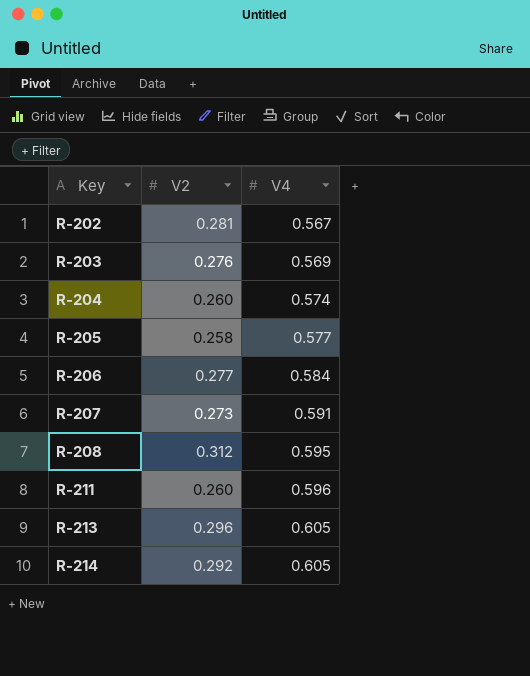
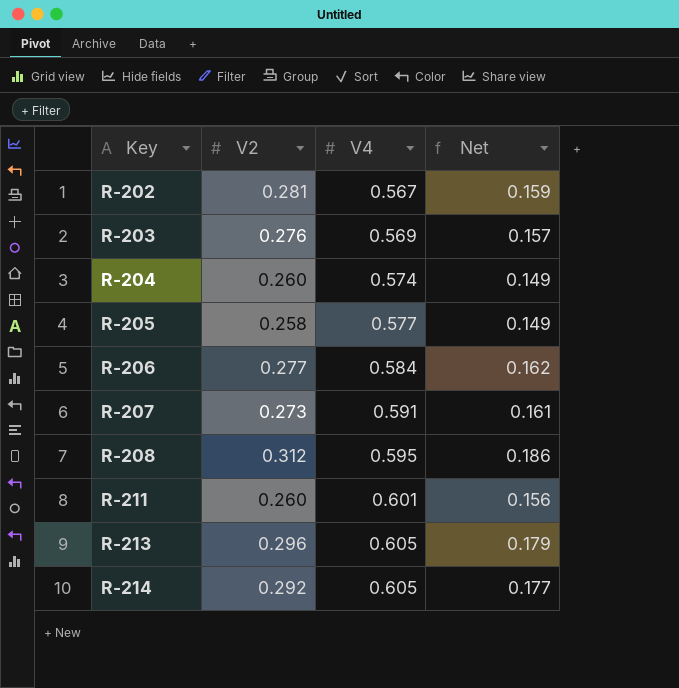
column Net | formula: none -> [V2] * [V4]
R-211 | V4: 0.596 -> 0.601

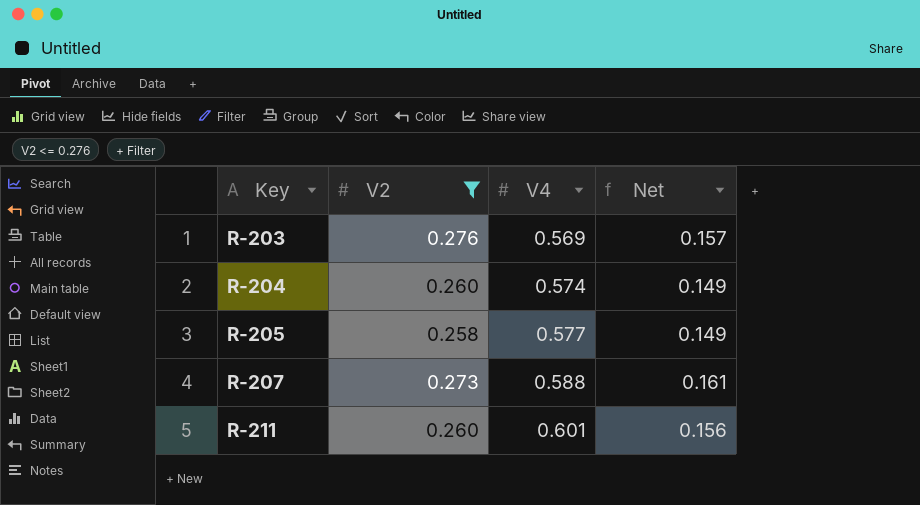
filter: none -> V2 <= 0.276
R-207 | V4: 0.591 -> 0.588

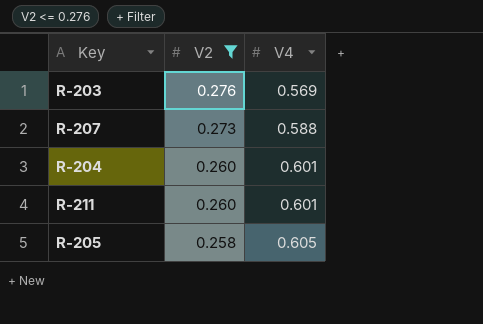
row order: Key ascending -> V2 descending
column Net | formula: [V2] * [V4] -> none
R-204 | V4: 0.574 -> 0.601
R-205 | V4: 0.577 -> 0.605

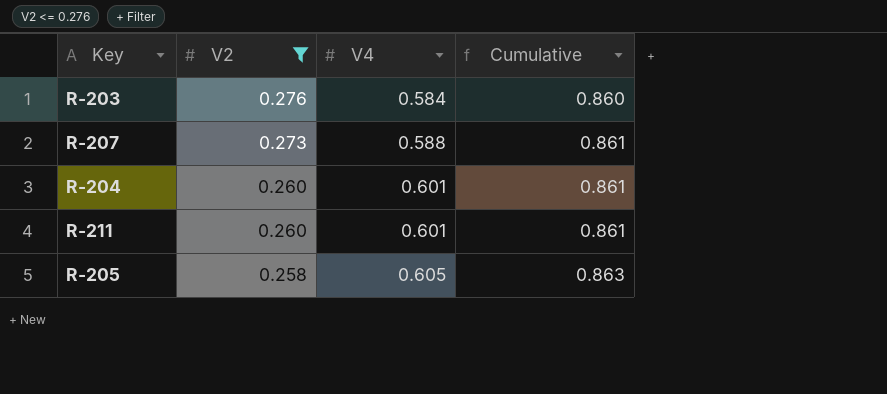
column Cumulative | formula: none -> [V2] + [V4]
R-203 | V4: 0.569 -> 0.584

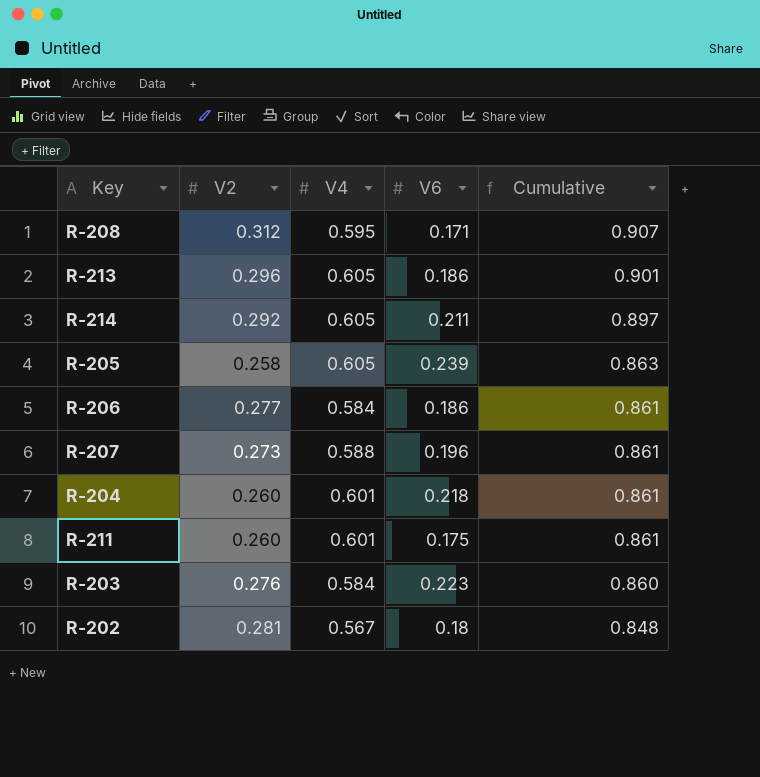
filter: V2 <= 0.276 -> none
row order: V2 descending -> Cumulative descending
column V6 | position: none -> 4

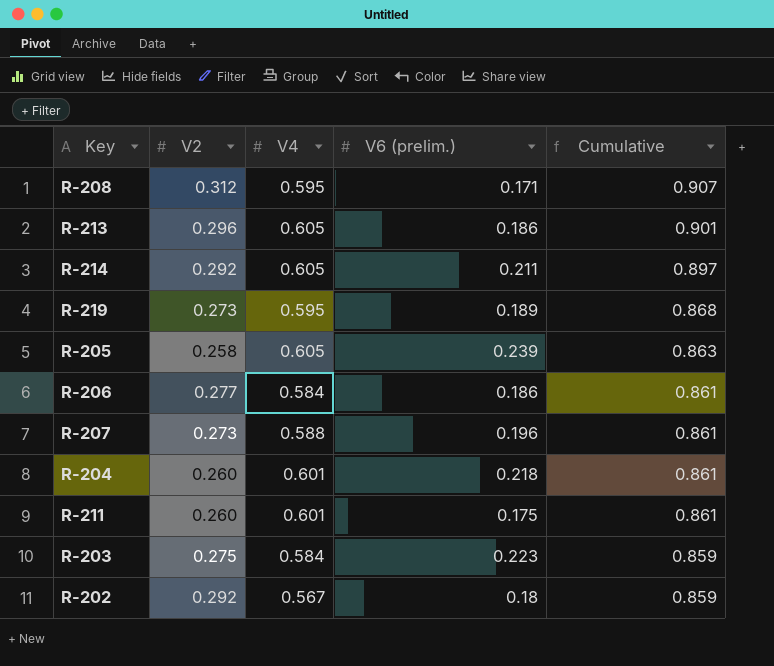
column name: V6 -> V6 (prelim.)
row R-219: none -> 0.273 | 0.595 | 0.189 | 0.868
R-203 | V2: 0.276 -> 0.275
R-203 | Cumulative: 0.860 -> 0.859
R-202 | V2: 0.281 -> 0.292
R-202 | Cumulative: 0.848 -> 0.859

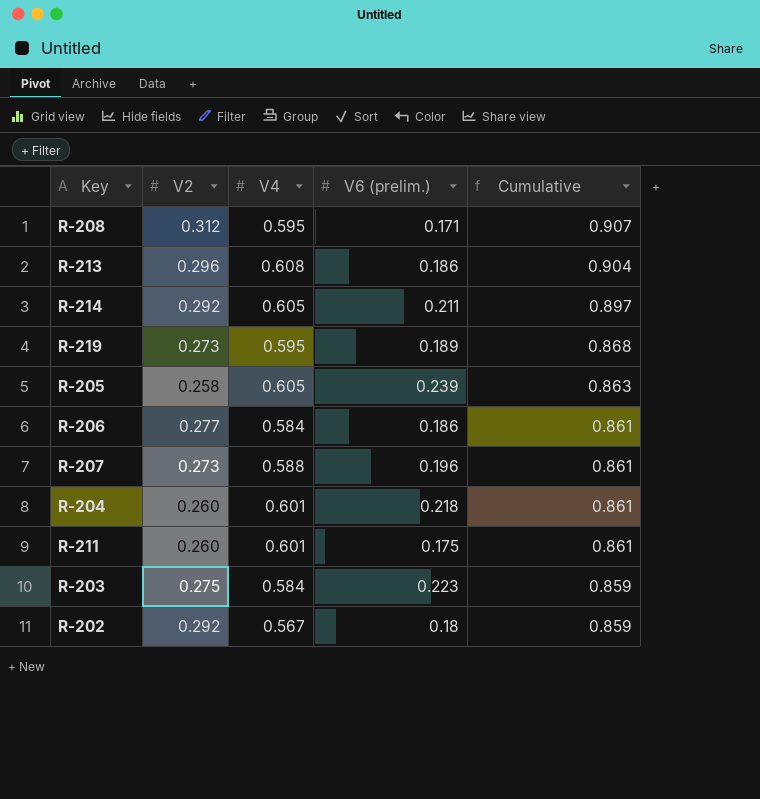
R-213 | V4: 0.605 -> 0.608
R-213 | Cumulative: 0.901 -> 0.904

